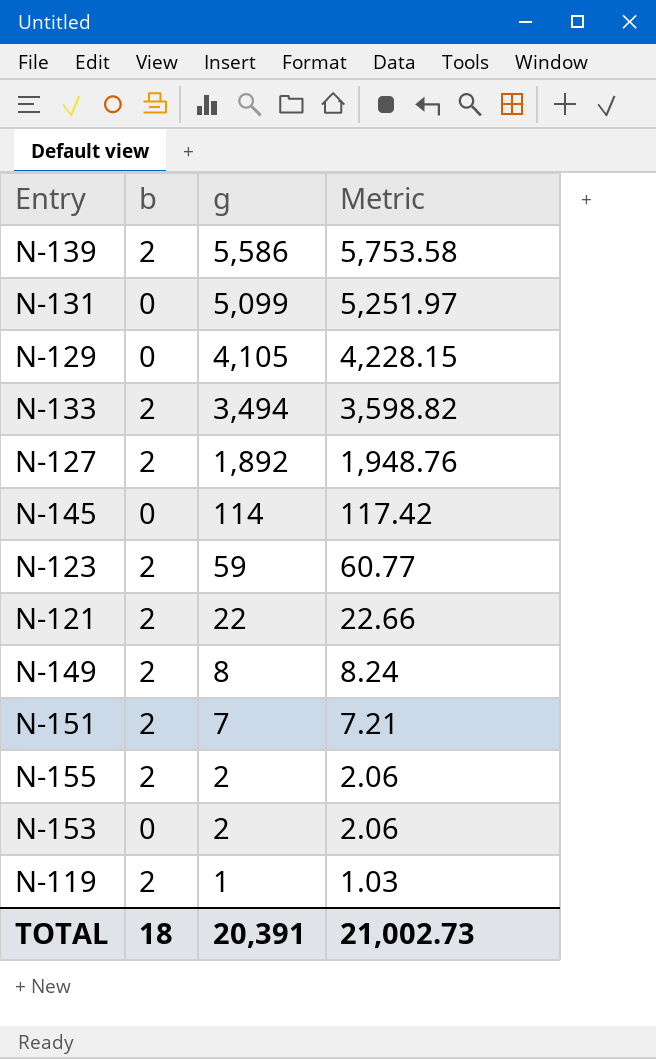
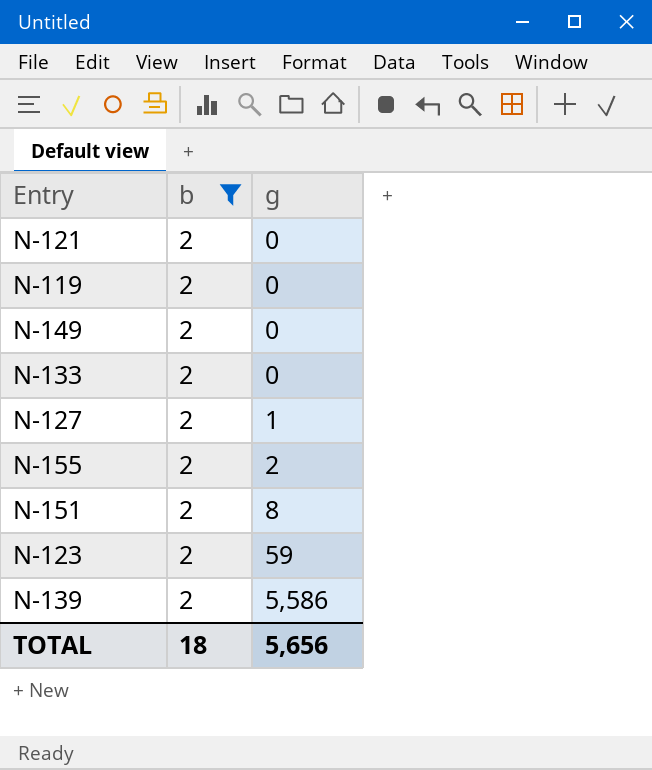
filter: none -> b = 2
row order: g descending -> g ascending
column Metric | formula: [g] * 1.03 -> none
N-121 | g: 22 -> 0
N-119 | g: 1 -> 0
N-149 | g: 8 -> 0
N-133 | g: 3,494 -> 0
N-127 | g: 1,892 -> 1
N-151 | g: 7 -> 8
TOTAL | g: 20,391 -> 5,656

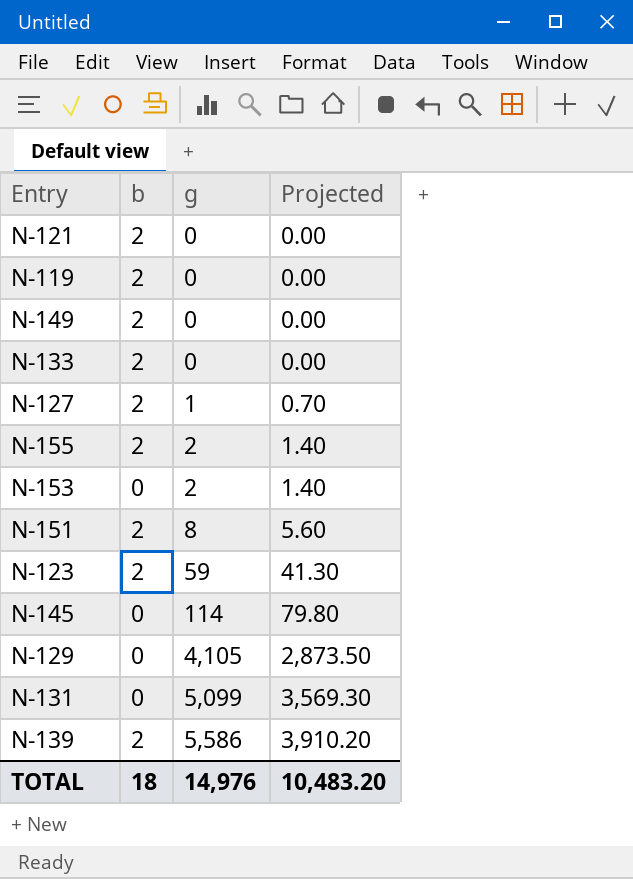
filter: b = 2 -> none
column Projected | formula: none -> [g] * 0.7
TOTAL | g: 5,656 -> 14,976

